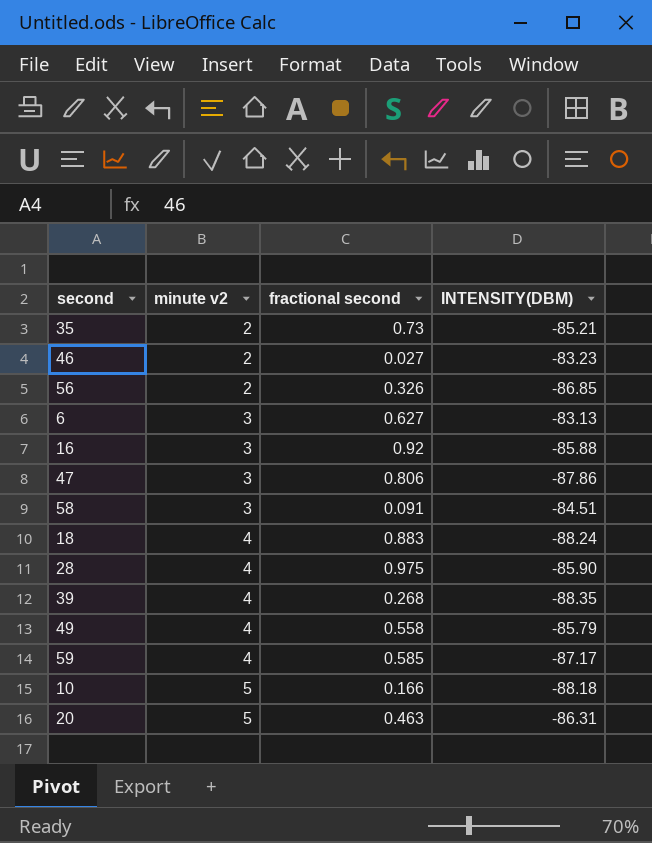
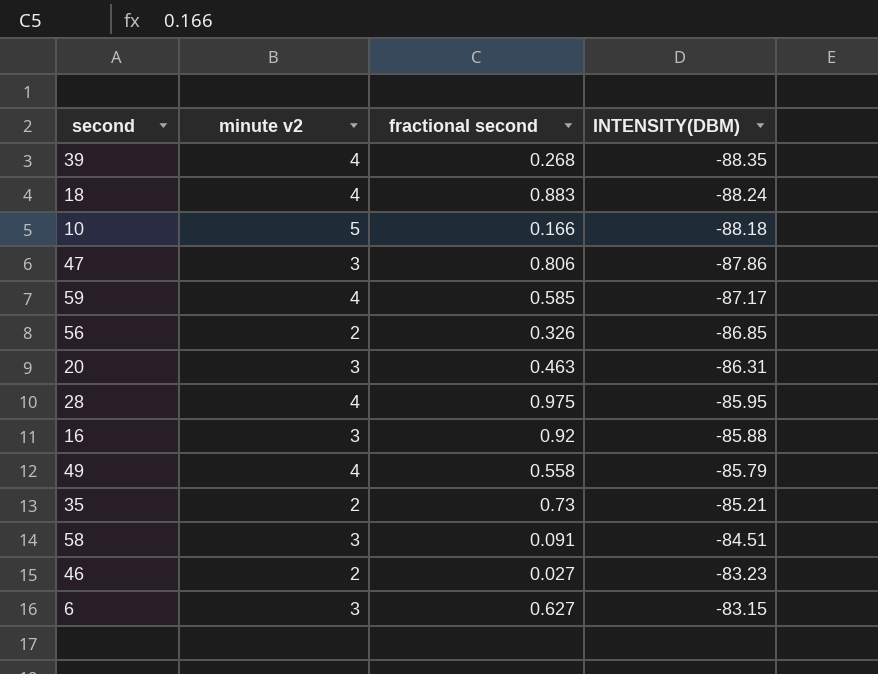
row order: minute v2 ascending -> INTENSITY(DBM) ascending
20 | minute v2: 5 -> 3
28 | INTENSITY(DBM): -85.90 -> -85.95
6 | INTENSITY(DBM): -83.13 -> -83.15

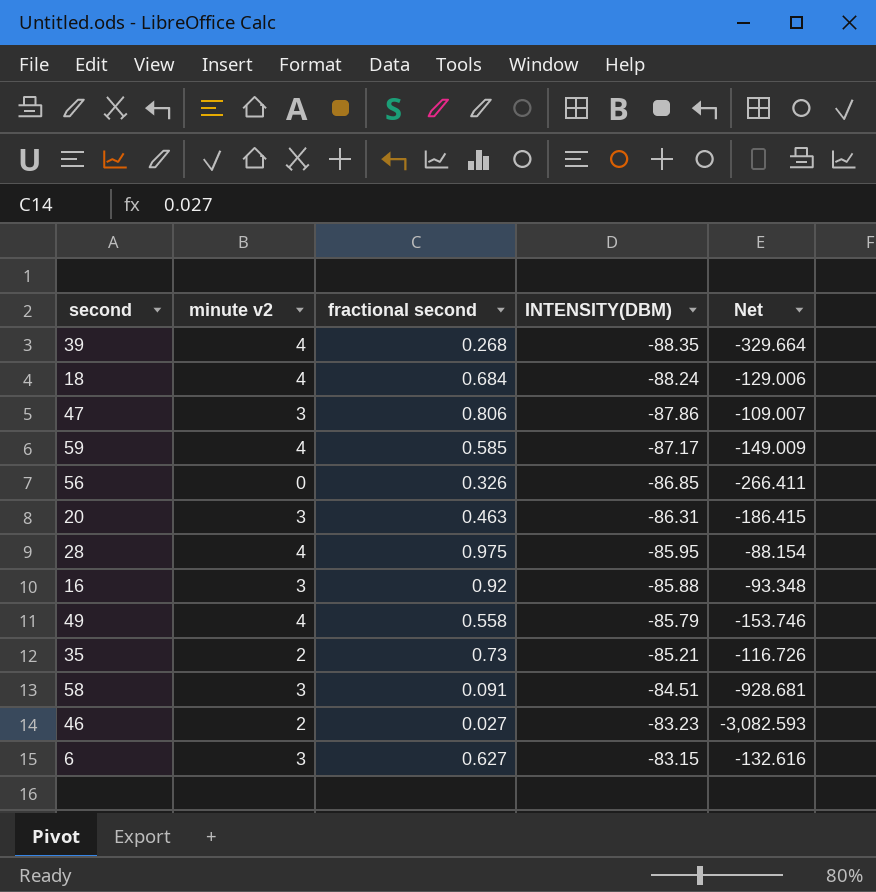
column Net | formula: none -> [INTENSITY(DBM)] / [fractional second]
row 10: 5 | 0.166 | -88.18 -> none
18 | fractional second: 0.883 -> 0.684
56 | minute v2: 2 -> 0

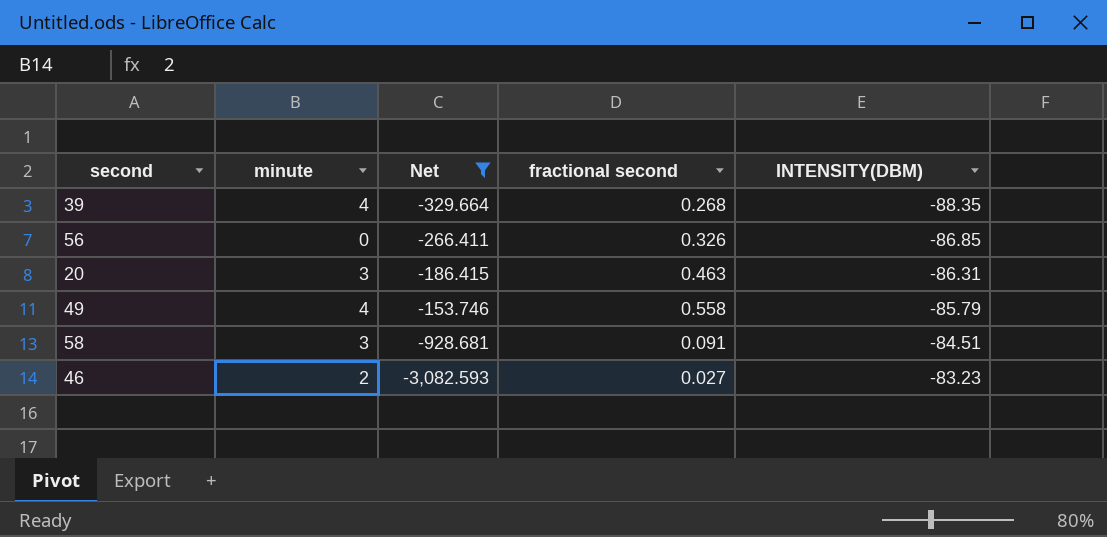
filter: none -> Net <= -153.746
column name: minute v2 -> minute
column Net | position: 5 -> 3

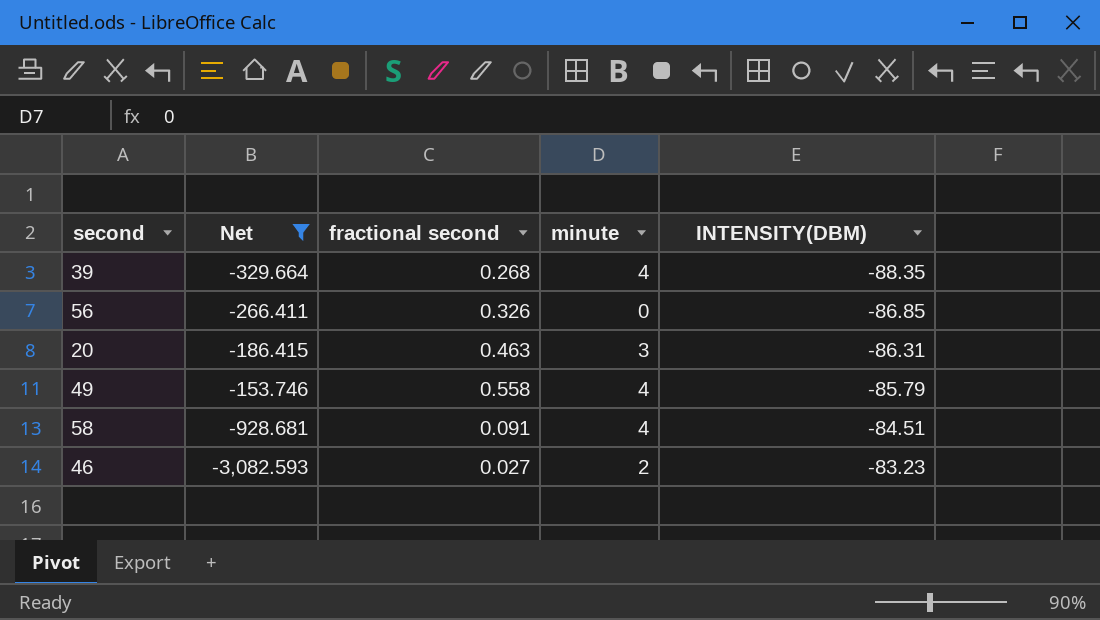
column minute | position: 2 -> 4
58 | minute: 3 -> 4

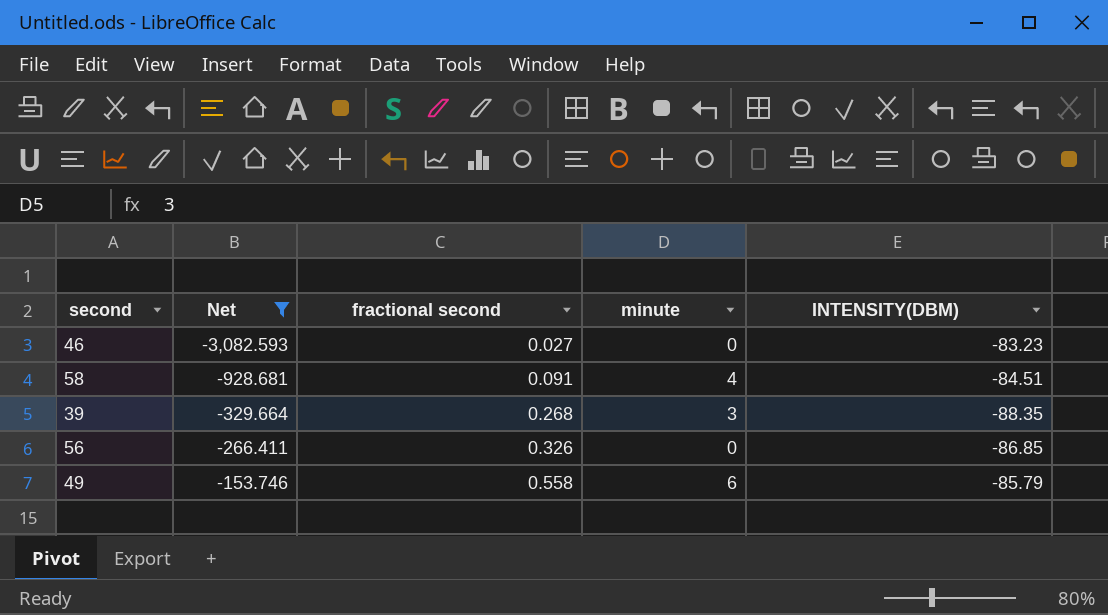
row order: INTENSITY(DBM) ascending -> Net ascending
row 20: -186.415 | 0.463 | 3 | -86.31 -> none
46 | minute: 2 -> 0
39 | minute: 4 -> 3
49 | minute: 4 -> 6

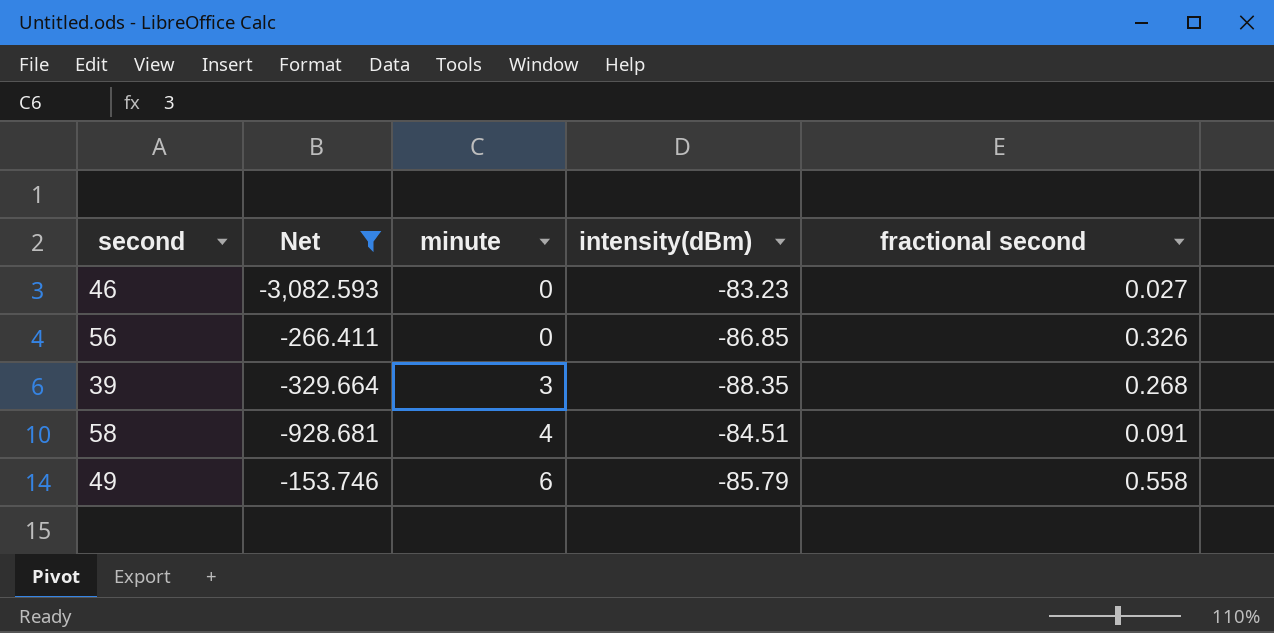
row order: Net ascending -> minute ascending
column name: INTENSITY(DBM) -> intensity(dBm)
column fractional second | position: 3 -> 5

